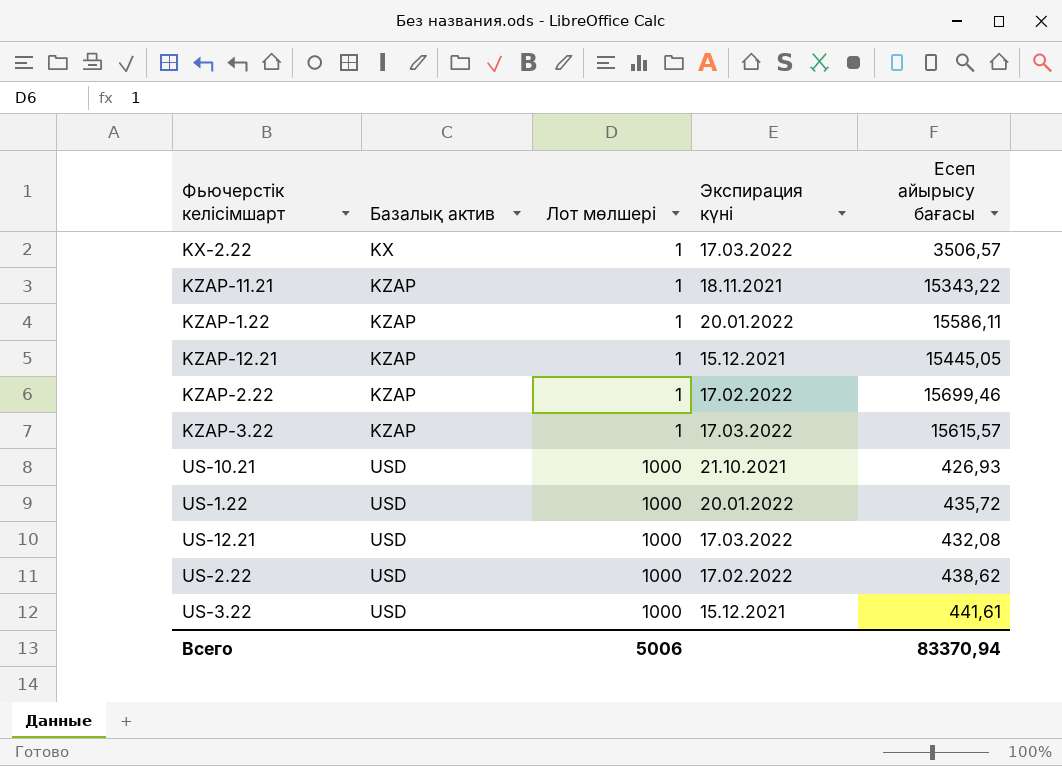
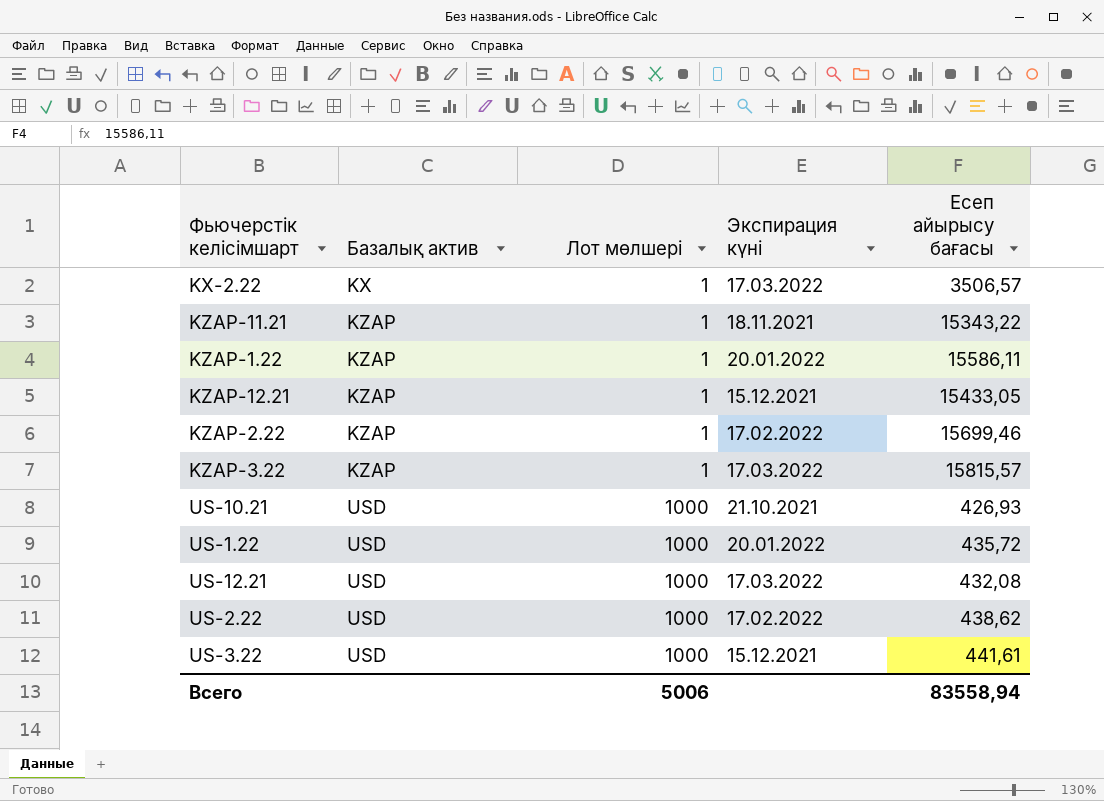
KZAP-12.21 | Есеп айырысу бағасы: 15445,05 -> 15433,05
KZAP-3.22 | Есеп айырысу бағасы: 15615,57 -> 15815,57
Всего | Есеп айырысу бағасы: 83370,94 -> 83558,94

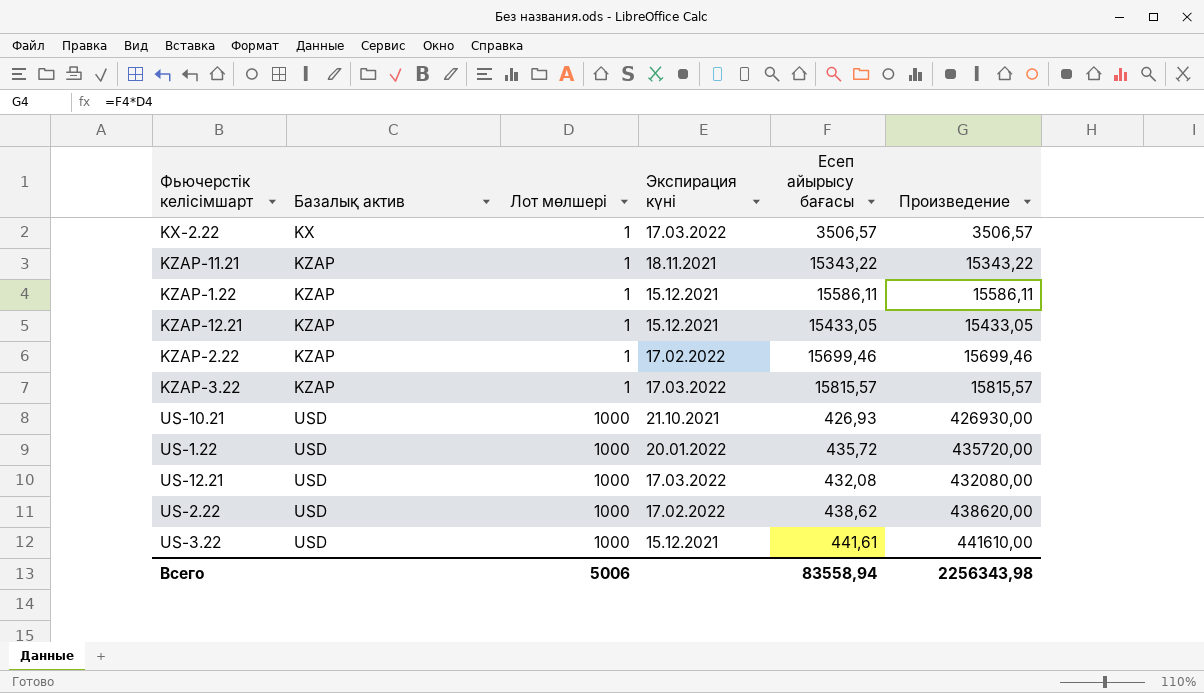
column Произведение | formula: none -> [Лот мөлшері] * [Есеп айырысу бағасы]
KZAP-1.22 | Экспирация күні: 20.01.2022 -> 15.12.2021

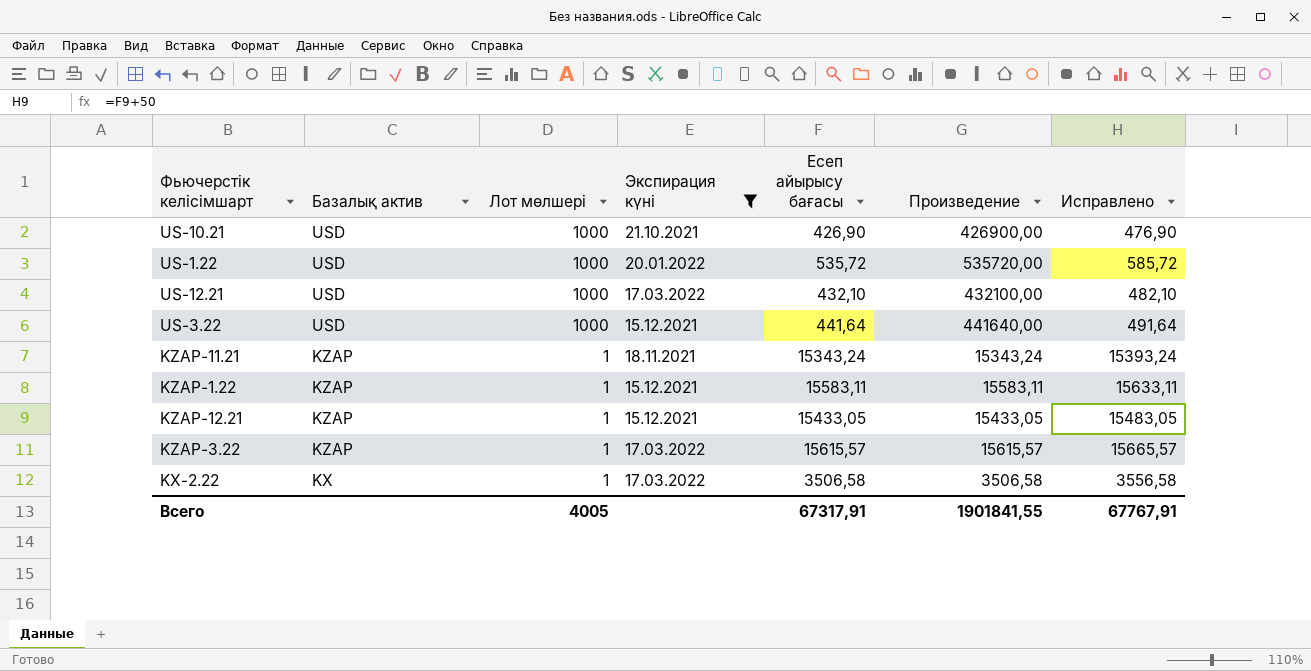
filter: none -> Экспирация күні != 17.02.2022
row order: Базалық актив ascending -> Базалық актив descending
column Исправлено | formula: none -> [Есеп айырысу бағасы] + 50
US-10.21 | Есеп айырысу бағасы: 426,93 -> 426,90
US-10.21 | Произведение: 426930,00 -> 426900,00
US-1.22 | Есеп айырысу бағасы: 435,72 -> 535,72
US-1.22 | Произведение: 435720,00 -> 535720,00
US-12.21 | Есеп айырысу бағасы: 432,08 -> 432,10
US-12.21 | Произведение: 432080,00 -> 432100,00
US-3.22 | Есеп айырысу бағасы: 441,61 -> 441,64
US-3.22 | Произведение: 441610,00 -> 441640,00
KZAP-11.21 | Есеп айырысу бағасы: 15343,22 -> 15343,24
KZAP-11.21 | Произведение: 15343,22 -> 15343,24
KZAP-1.22 | Есеп айырысу бағасы: 15586,11 -> 15583,11
KZAP-1.22 | Произведение: 15586,11 -> 15583,11
KZAP-3.22 | Есеп айырысу бағасы: 15815,57 -> 15615,57
KZAP-3.22 | Произведение: 15815,57 -> 15615,57
KX-2.22 | Есеп айырысу бағасы: 3506,57 -> 3506,58
KX-2.22 | Произведение: 3506,57 -> 3506,58
Всего | Лот мөлшері: 5006 -> 4005
Всего | Есеп айырысу бағасы: 83558,94 -> 67317,91
Всего | Произведение: 2256343,98 -> 1901841,55

